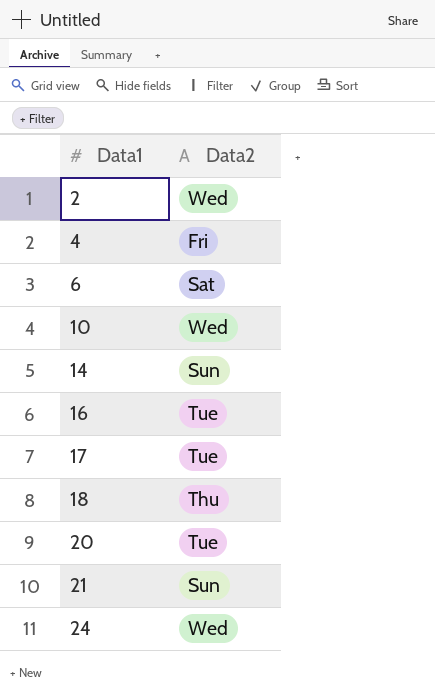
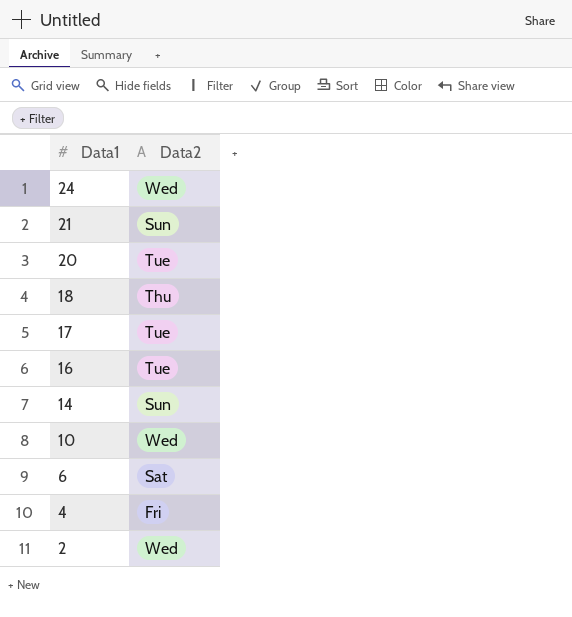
row order: Data1 ascending -> Data1 descending

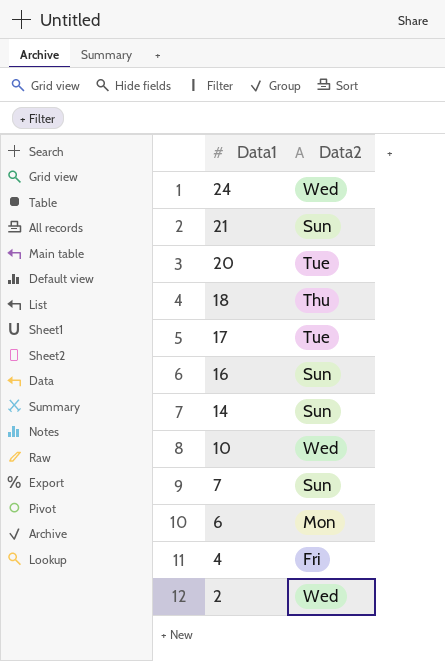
16 | Data2: Tue -> Sun
row 7: none -> Sun
6 | Data2: Sat -> Mon

